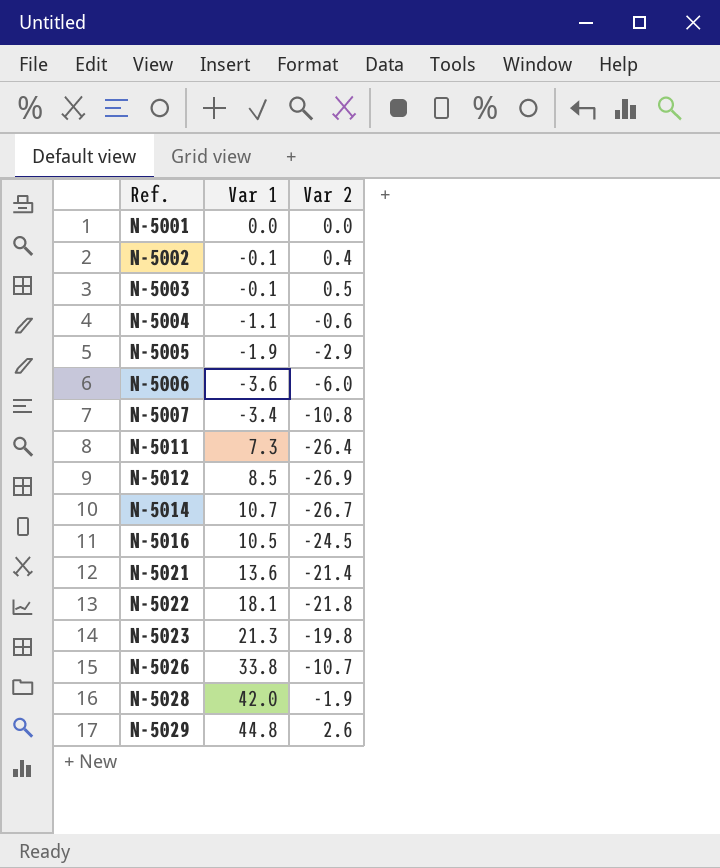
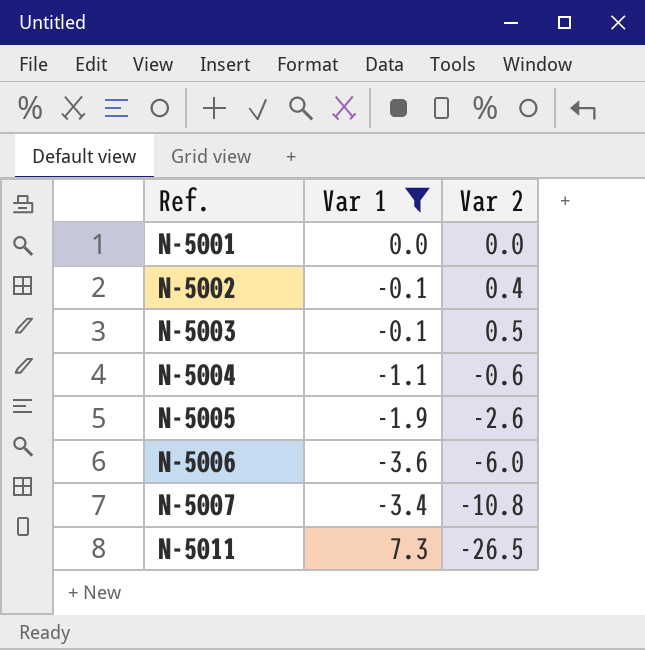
filter: none -> Var 1 <= 7.3
N-5005 | Var 2: -2.9 -> -2.6
N-5011 | Var 2: -26.4 -> -26.5

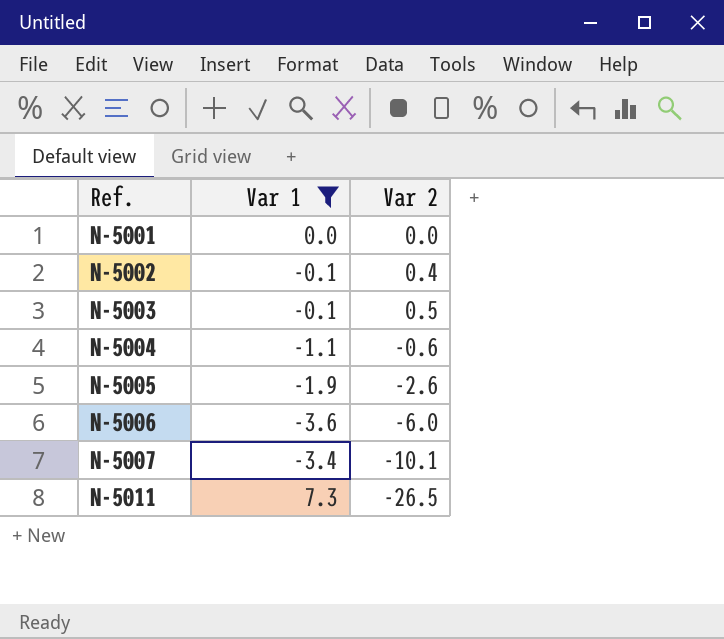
N-5007 | Var 2: -10.8 -> -10.1

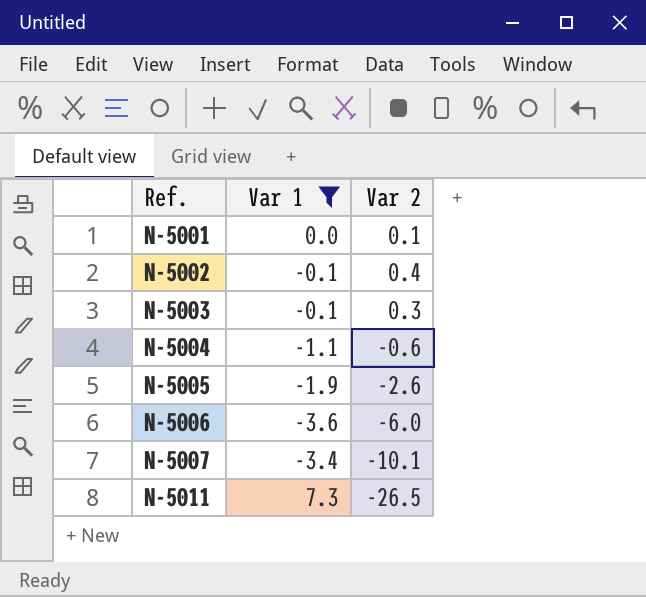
N-5001 | Var 2: 0.0 -> 0.1
N-5003 | Var 2: 0.5 -> 0.3

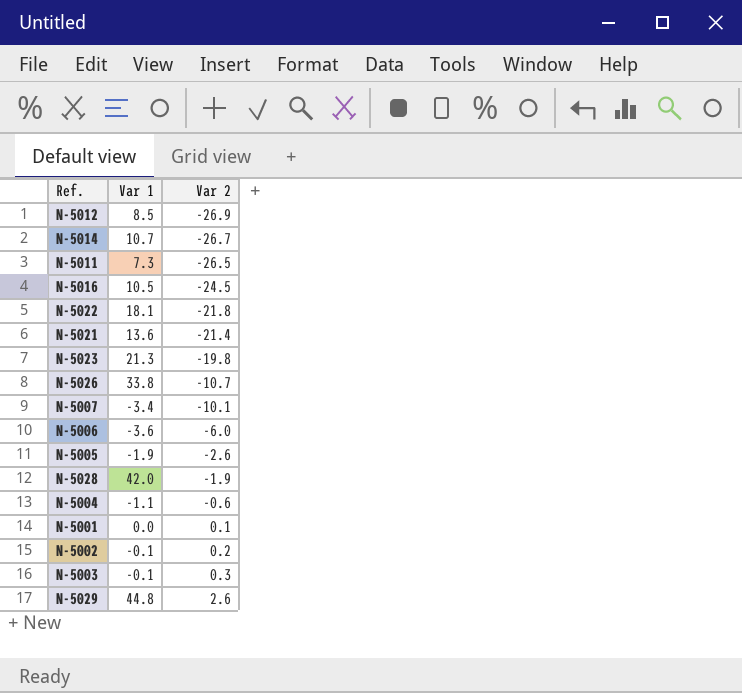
filter: Var 1 <= 7.3 -> none
row order: Ref. ascending -> Var 2 ascending
N-5002 | Var 2: 0.4 -> 0.2

